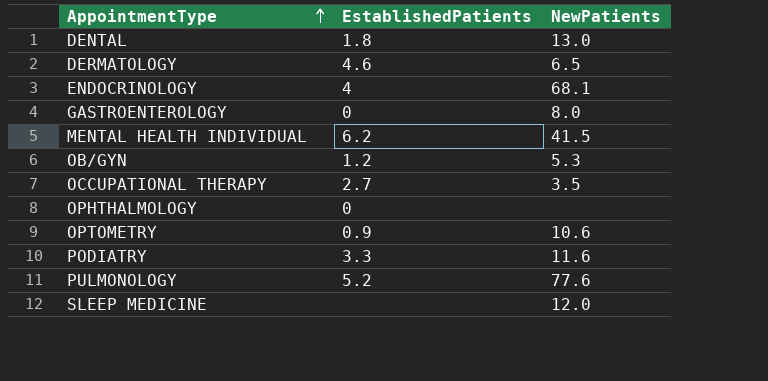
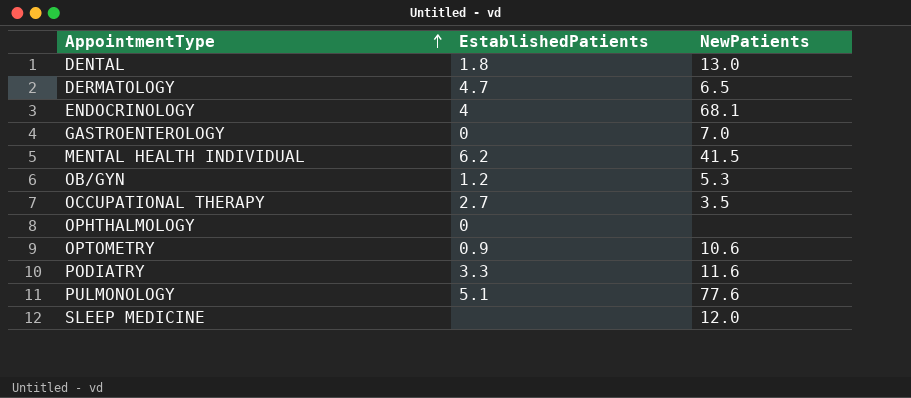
DERMATOLOGY | EstablishedPatients: 4.6 -> 4.7
GASTROENTEROLOGY | NewPatients: 8.0 -> 7.0
PULMONOLOGY | EstablishedPatients: 5.2 -> 5.1

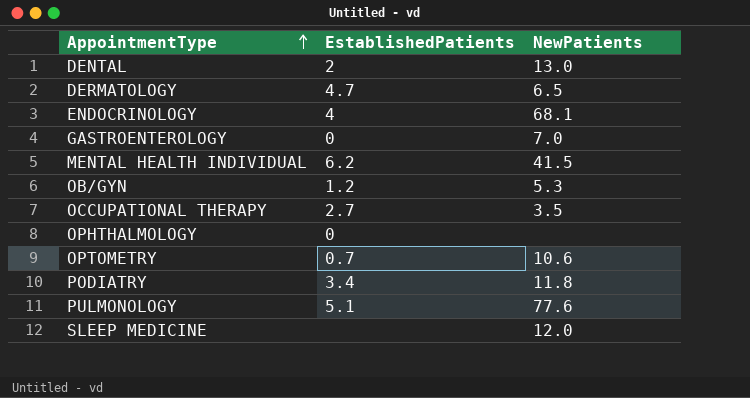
DENTAL | EstablishedPatients: 1.8 -> 2
OPTOMETRY | EstablishedPatients: 0.9 -> 0.7
PODIATRY | EstablishedPatients: 3.3 -> 3.4
PODIATRY | NewPatients: 11.6 -> 11.8

